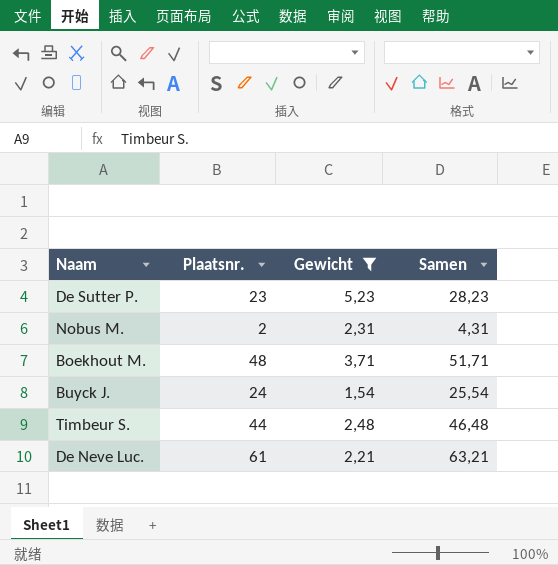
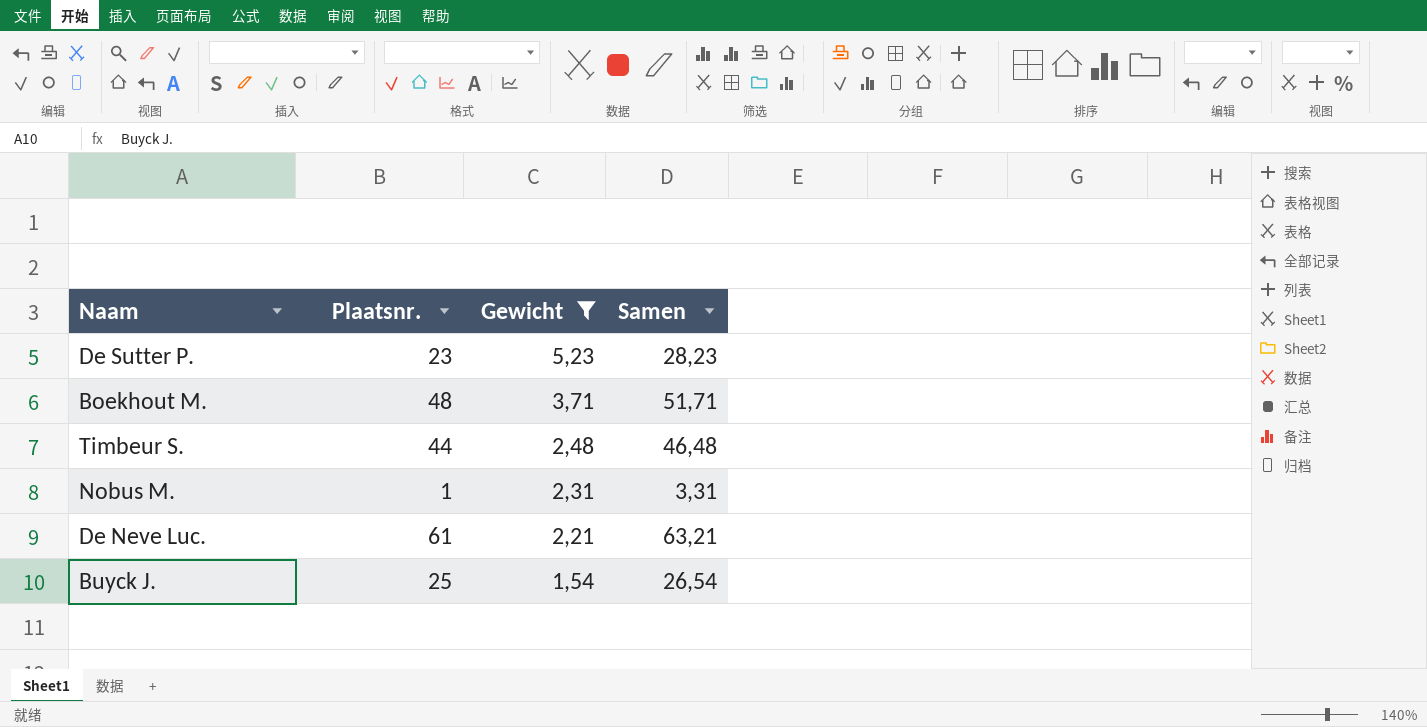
row order: none -> Gewicht descending
Nobus M. | Plaatsnr.: 2 -> 1
Nobus M. | Samen: 4,31 -> 3,31
Buyck J. | Plaatsnr.: 24 -> 25
Buyck J. | Samen: 25,54 -> 26,54

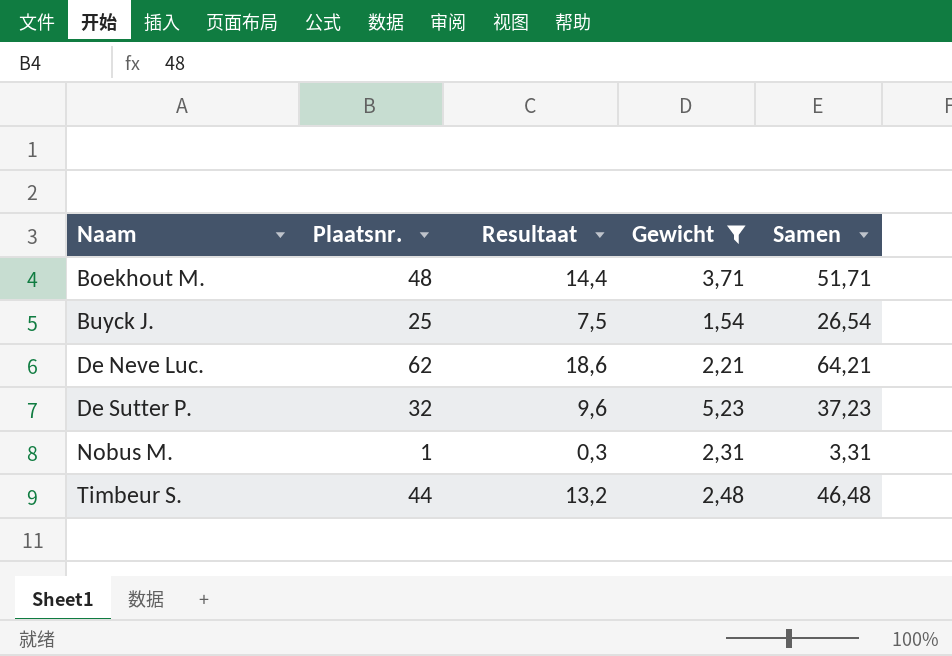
row order: Gewicht descending -> Naam ascending
column Resultaat | formula: none -> [Plaatsnr.] * 0,3
De Neve Luc. | Plaatsnr.: 61 -> 62
De Neve Luc. | Samen: 63,21 -> 64,21
De Sutter P. | Plaatsnr.: 23 -> 32
De Sutter P. | Samen: 28,23 -> 37,23

